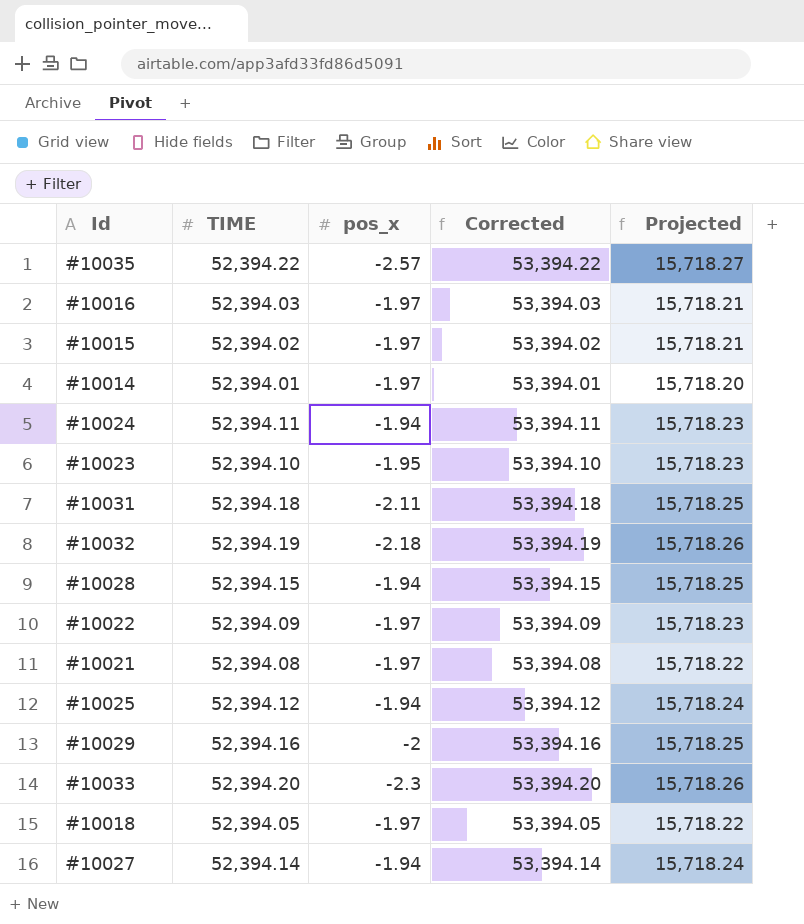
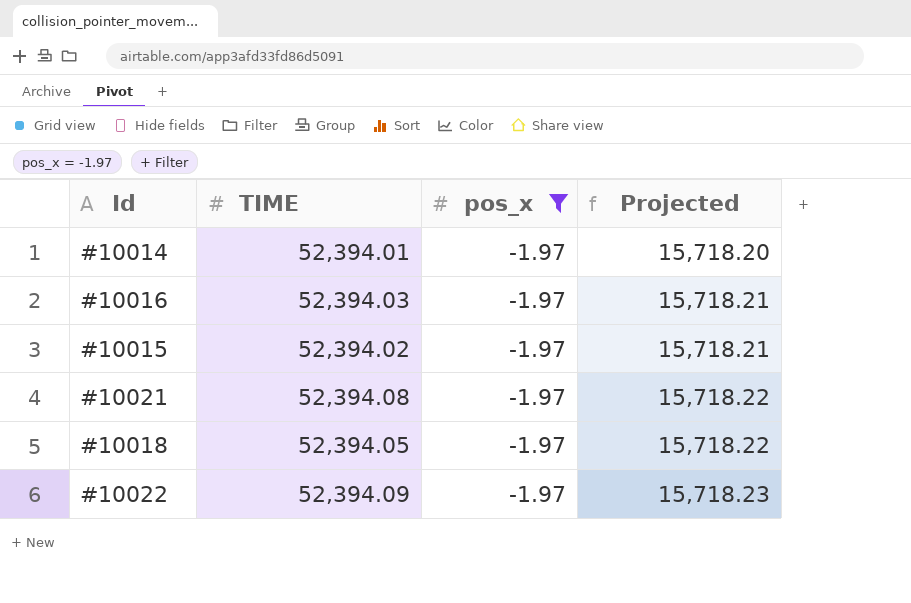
filter: none -> pos_x = -1.97
row order: none -> Projected ascending
column Corrected | formula: [TIME] + 1000 -> none

